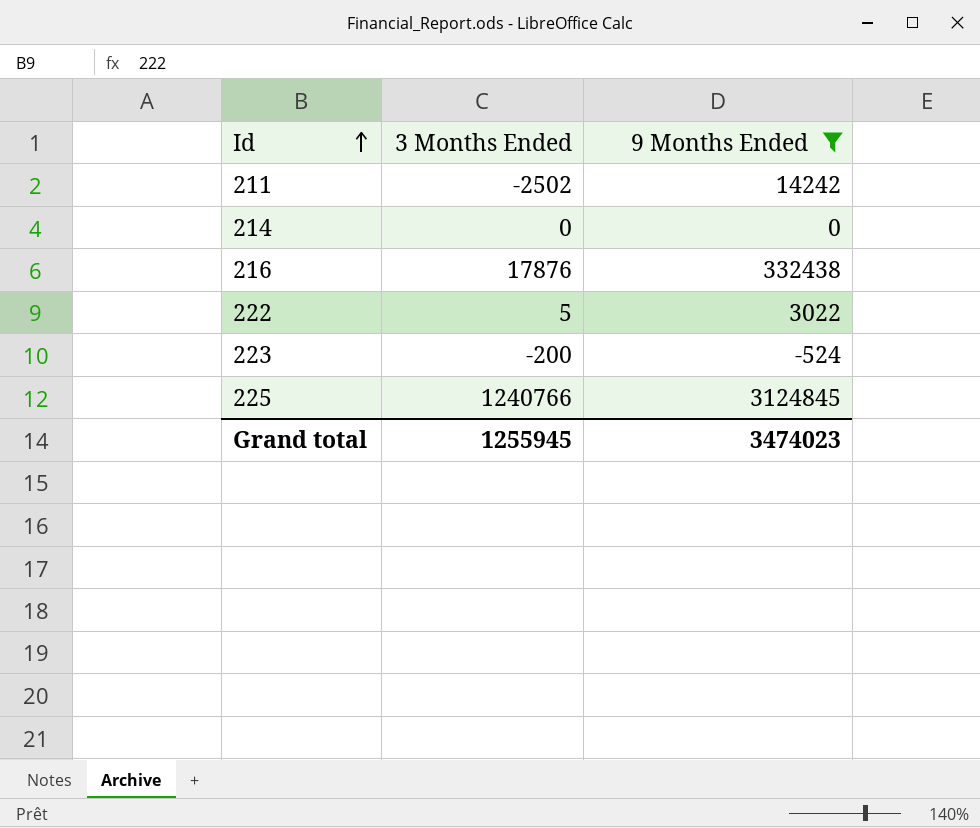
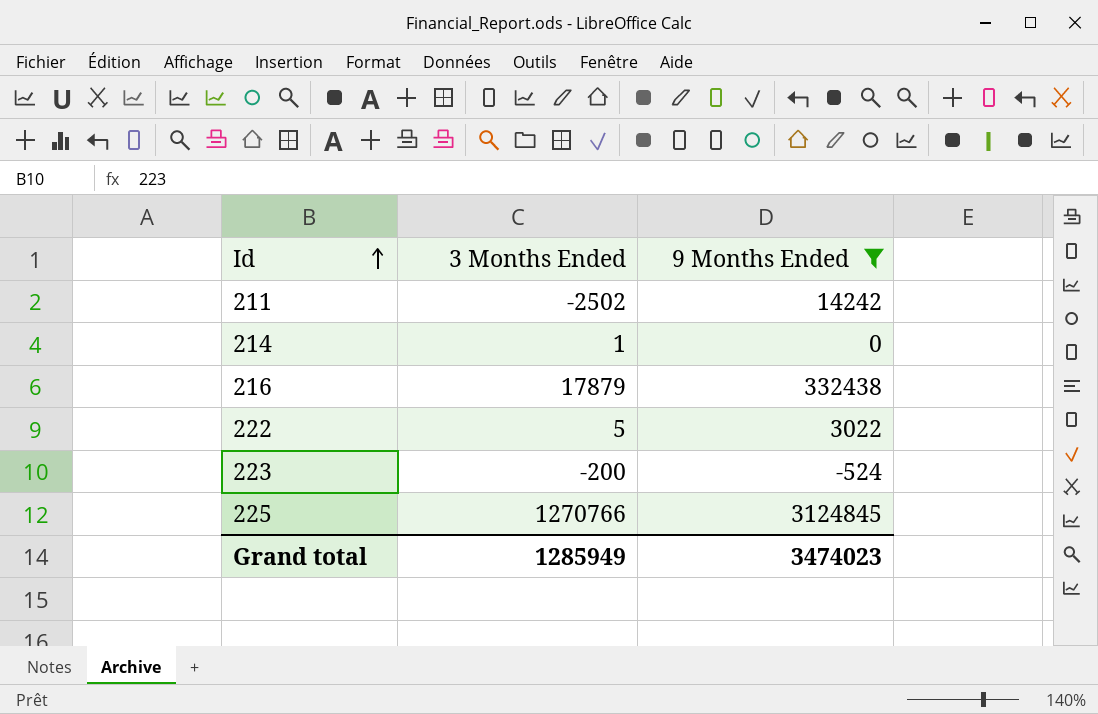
214 | 3 Months Ended: 0 -> 1
216 | 3 Months Ended: 17876 -> 17879
225 | 3 Months Ended: 1240766 -> 1270766
Grand total | 3 Months Ended: 1255945 -> 1285949

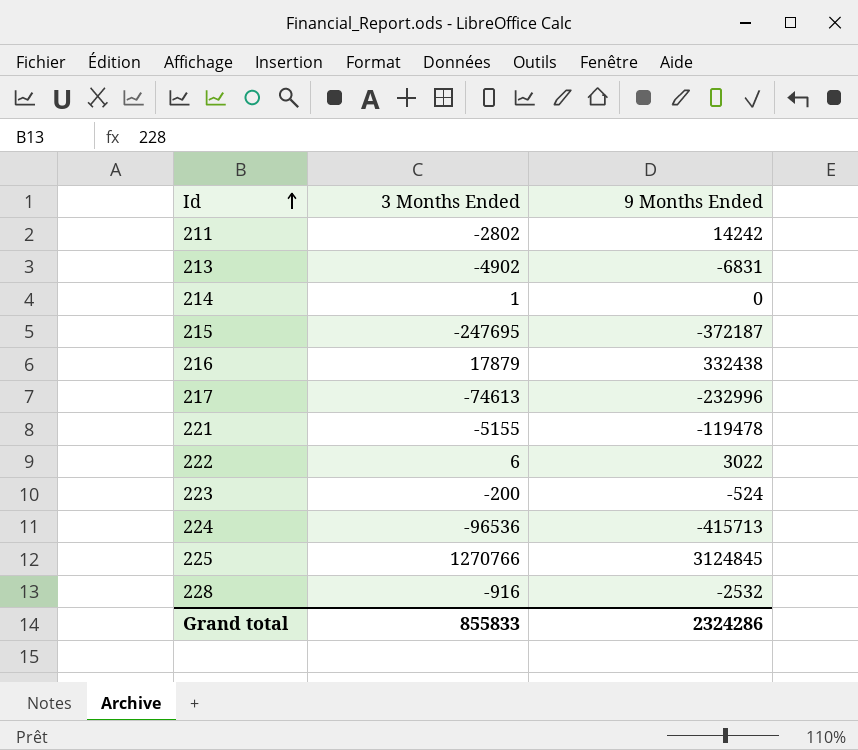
filter: 9 Months Ended >= -524 -> none
211 | 3 Months Ended: -2502 -> -2802
222 | 3 Months Ended: 5 -> 6
Grand total | 3 Months Ended: 1285949 -> 855833
Grand total | 9 Months Ended: 3474023 -> 2324286

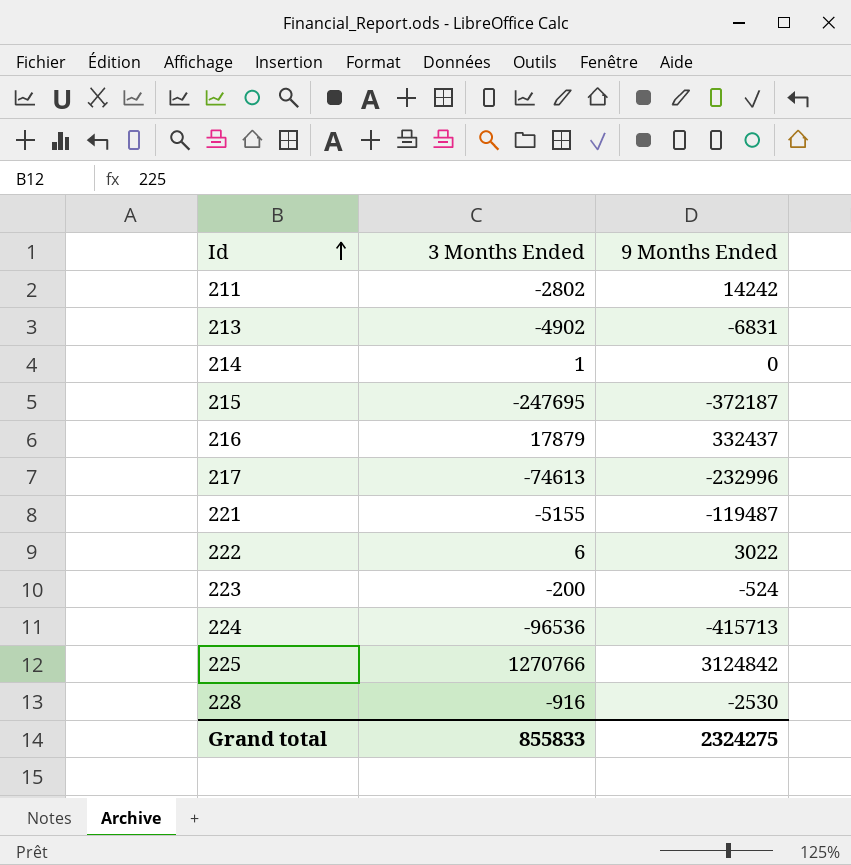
216 | 9 Months Ended: 332438 -> 332437
221 | 9 Months Ended: -119478 -> -119487
225 | 9 Months Ended: 3124845 -> 3124842
228 | 9 Months Ended: -2532 -> -2530
Grand total | 9 Months Ended: 2324286 -> 2324275

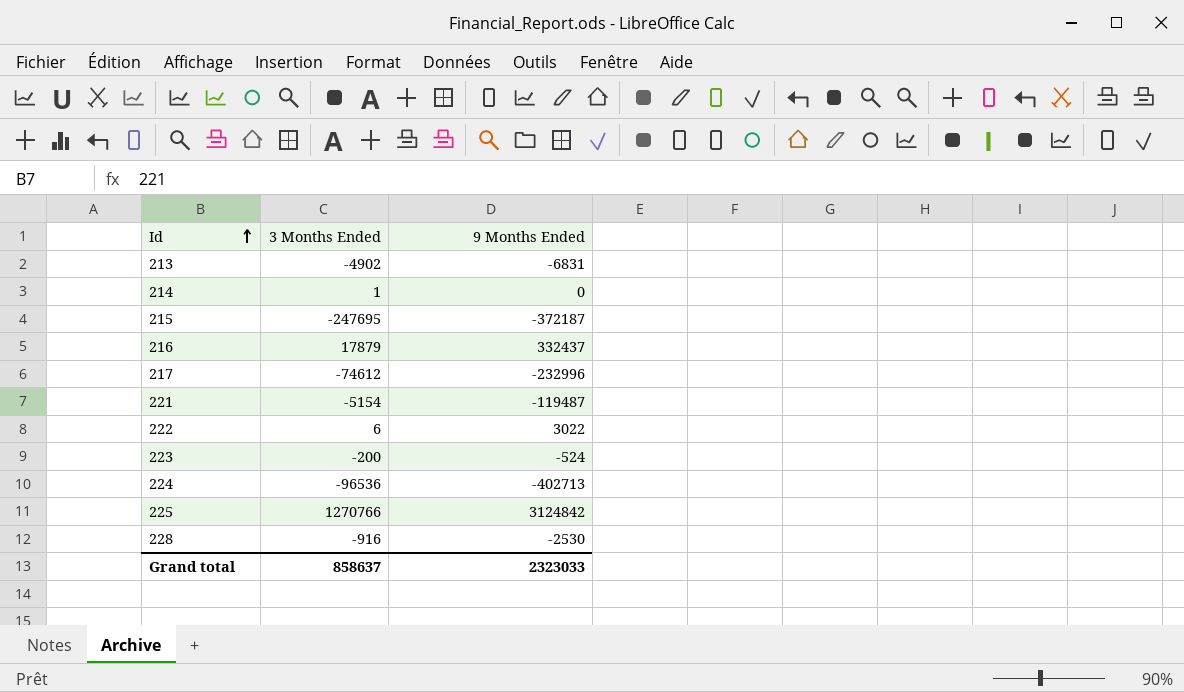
row 211: -2802 | 14242 -> none
217 | 3 Months Ended: -74613 -> -74612
221 | 3 Months Ended: -5155 -> -5154
224 | 9 Months Ended: -415713 -> -402713
Grand total | 3 Months Ended: 855833 -> 858637
Grand total | 9 Months Ended: 2324275 -> 2323033

